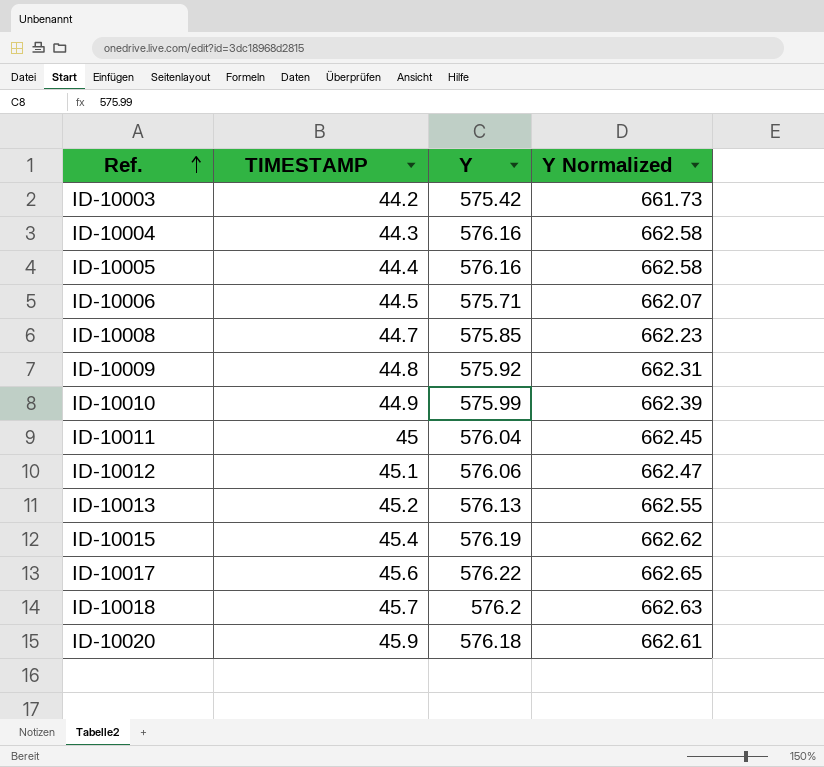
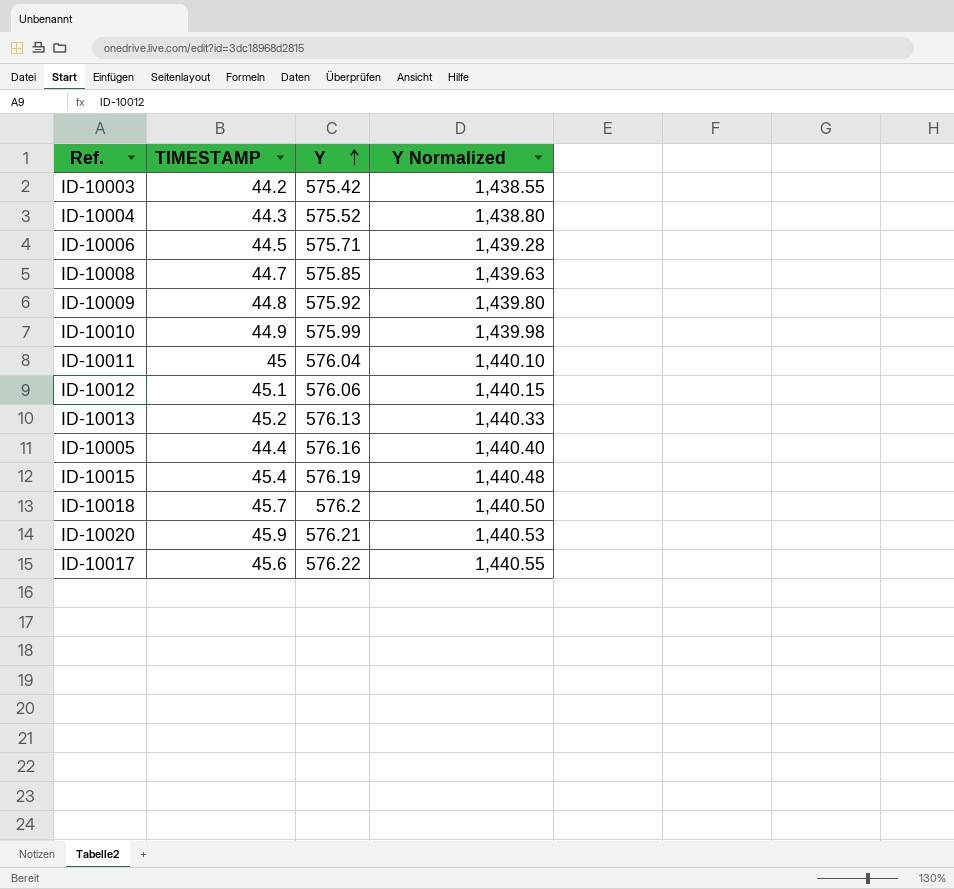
row order: Ref. ascending -> Y ascending
column Y Normalized | formula: [Y] * 1.15 -> [Y] * 2.5
ID-10004 | Y: 576.16 -> 575.52
ID-10020 | Y: 576.18 -> 576.21

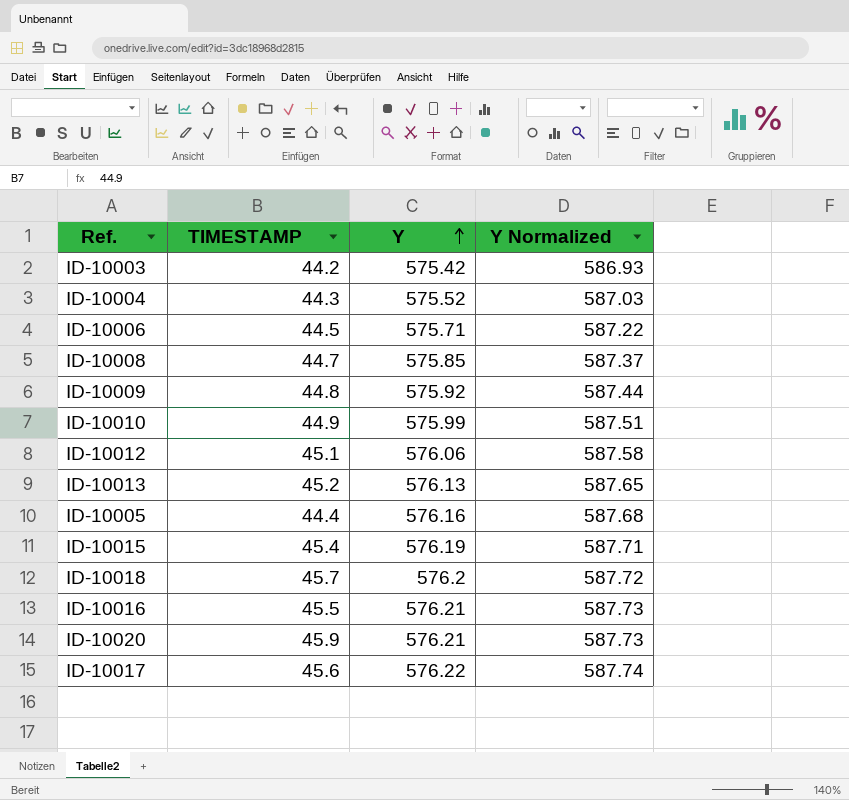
column Y Normalized | formula: [Y] * 2.5 -> [Y] * 1.02
row ID-10011: 45 | 576.04 | 1,440.10 -> none
row ID-10016: none -> 45.5 | 576.21 | 587.73

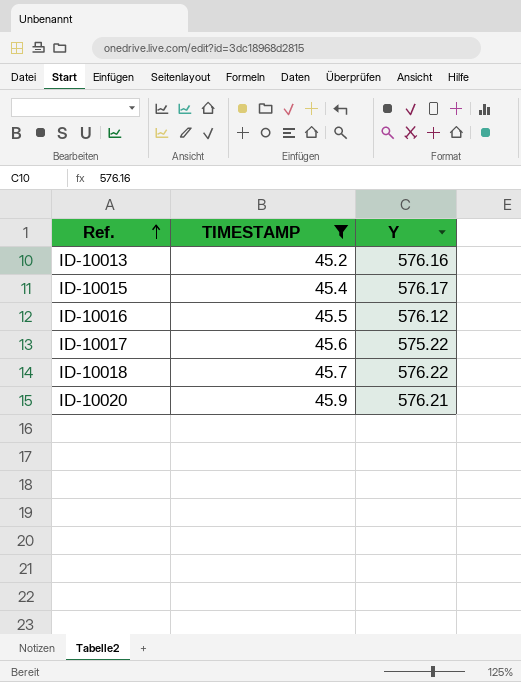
filter: none -> TIMESTAMP >= 45.2
row order: Y ascending -> Ref. ascending
column Y Normalized | formula: [Y] * 1.02 -> none
ID-10013 | Y: 576.13 -> 576.16
ID-10015 | Y: 576.19 -> 576.17
ID-10016 | Y: 576.21 -> 576.12
ID-10017 | Y: 576.22 -> 575.22
ID-10018 | Y: 576.2 -> 576.22

